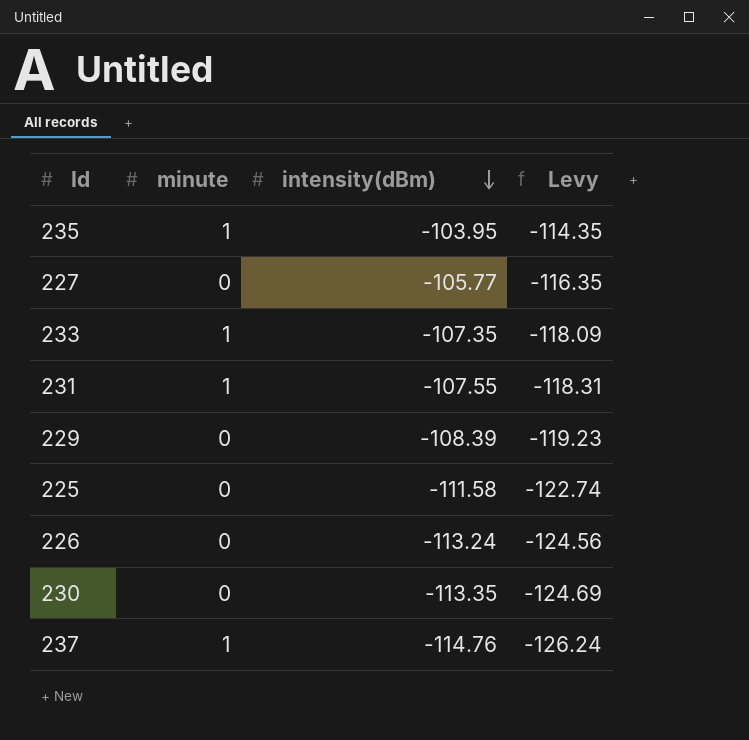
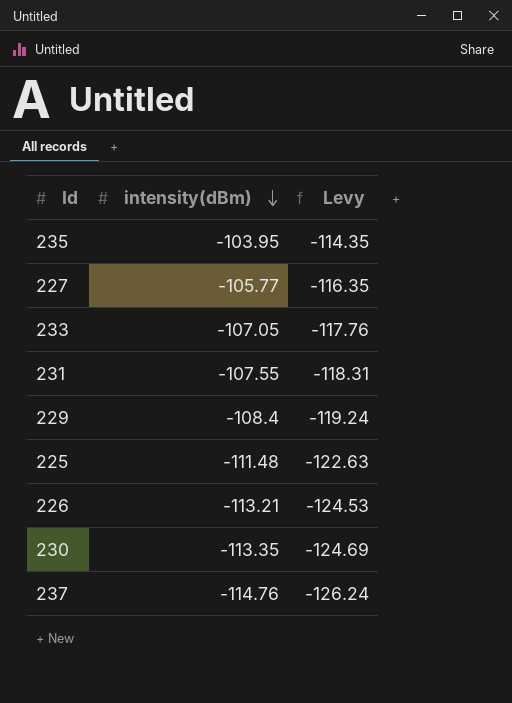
column minute | position: 2 -> none
233 | intensity(dBm): -107.35 -> -107.05
233 | Levy: -118.09 -> -117.76
229 | intensity(dBm): -108.39 -> -108.4
229 | Levy: -119.23 -> -119.24
225 | intensity(dBm): -111.58 -> -111.48
225 | Levy: -122.74 -> -122.63
226 | intensity(dBm): -113.24 -> -113.21
226 | Levy: -124.56 -> -124.53

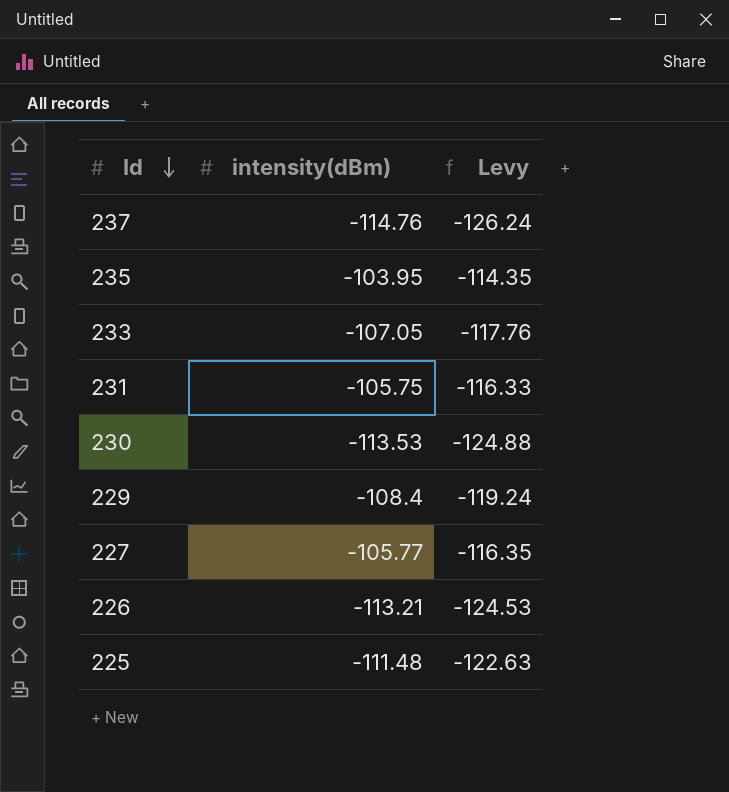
row order: intensity(dBm) descending -> Id descending
231 | intensity(dBm): -107.55 -> -105.75
231 | Levy: -118.31 -> -116.33
230 | intensity(dBm): -113.35 -> -113.53
230 | Levy: -124.69 -> -124.88

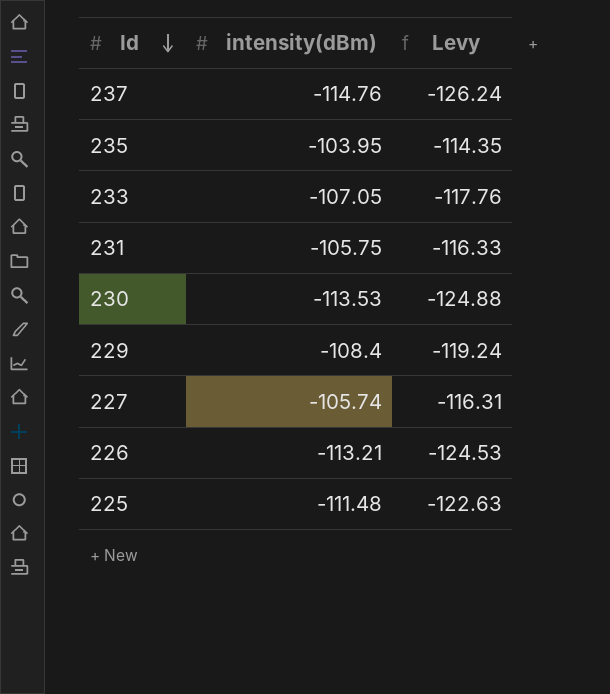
227 | intensity(dBm): -105.77 -> -105.74
227 | Levy: -116.35 -> -116.31

